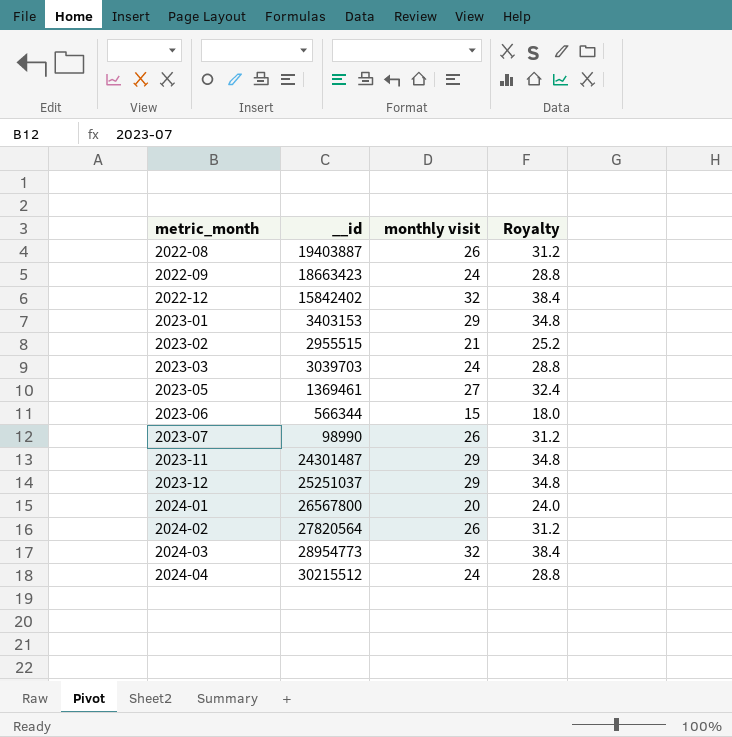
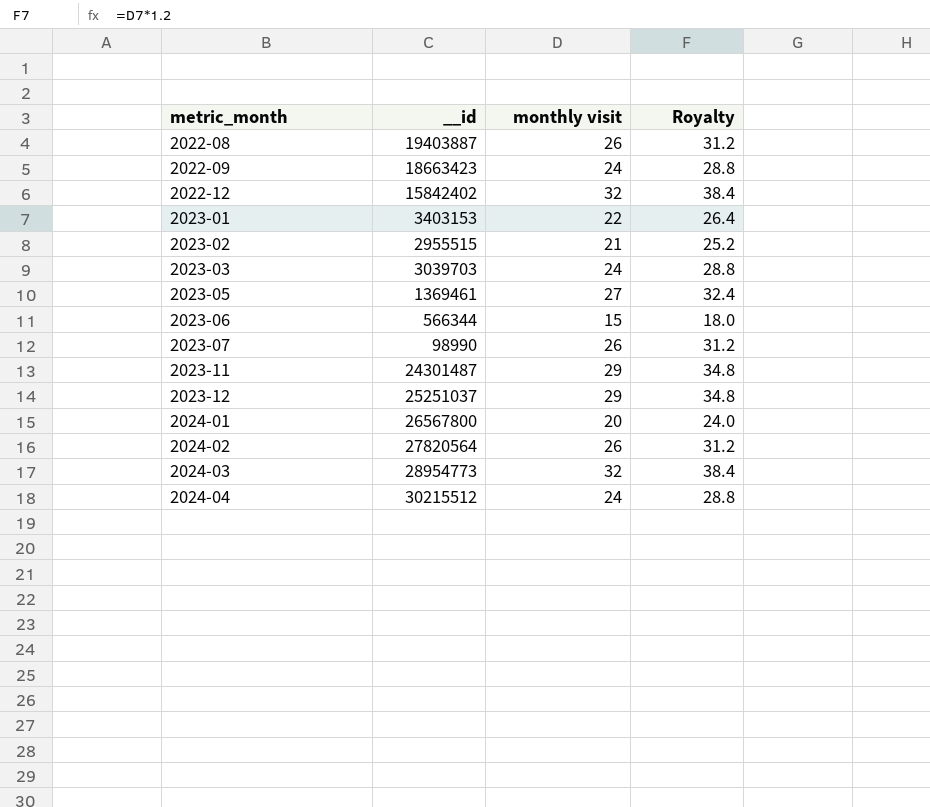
2023-01 | monthly visit: 29 -> 22
2023-01 | Royalty: 34.8 -> 26.4

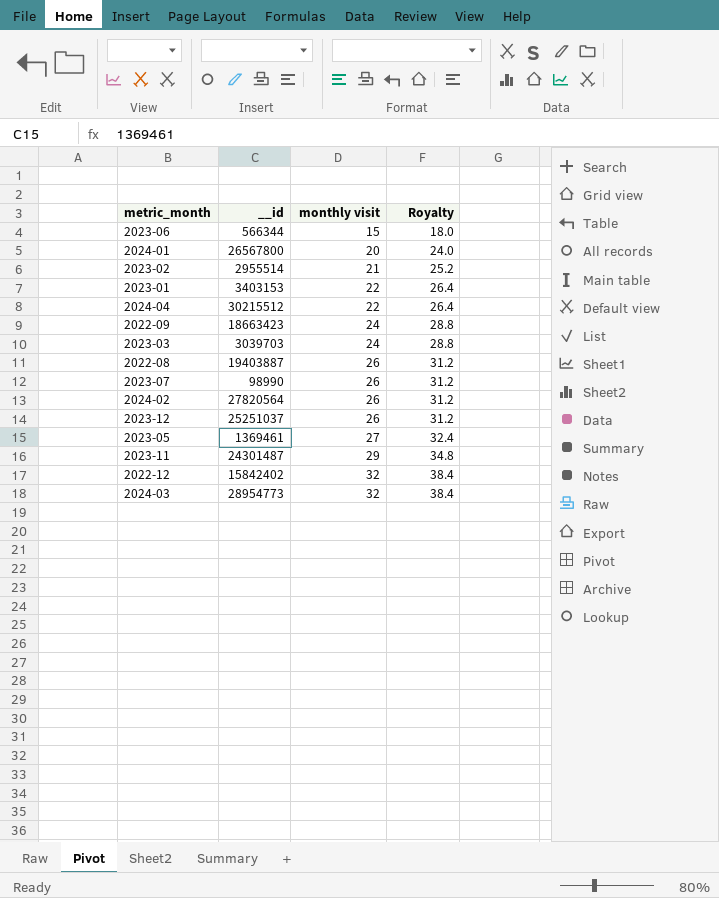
row order: metric_month ascending -> monthly visit ascending
2023-02 | __id: 2955515 -> 2955514
2024-04 | monthly visit: 24 -> 22
2024-04 | Royalty: 28.8 -> 26.4
2023-12 | monthly visit: 29 -> 26
2023-12 | Royalty: 34.8 -> 31.2

